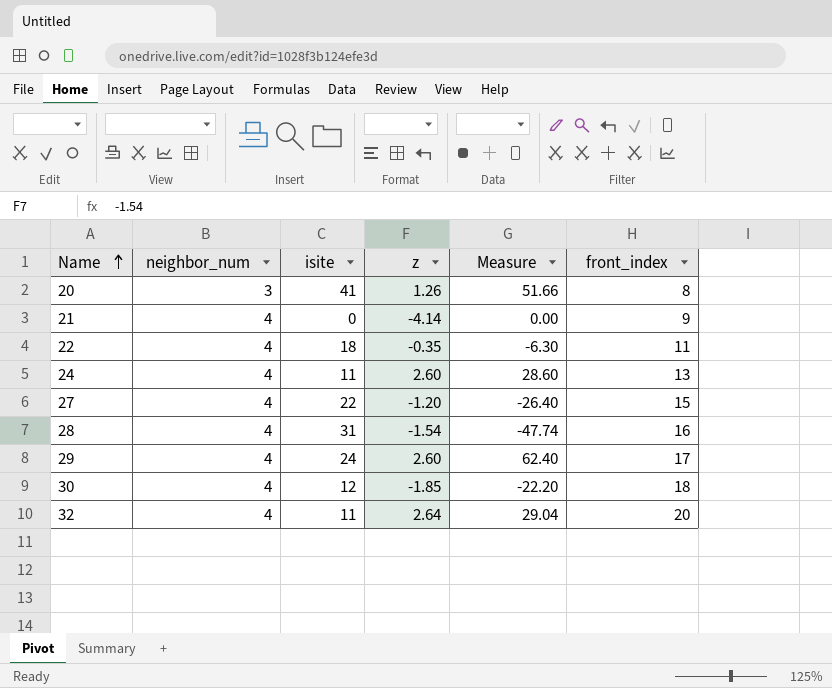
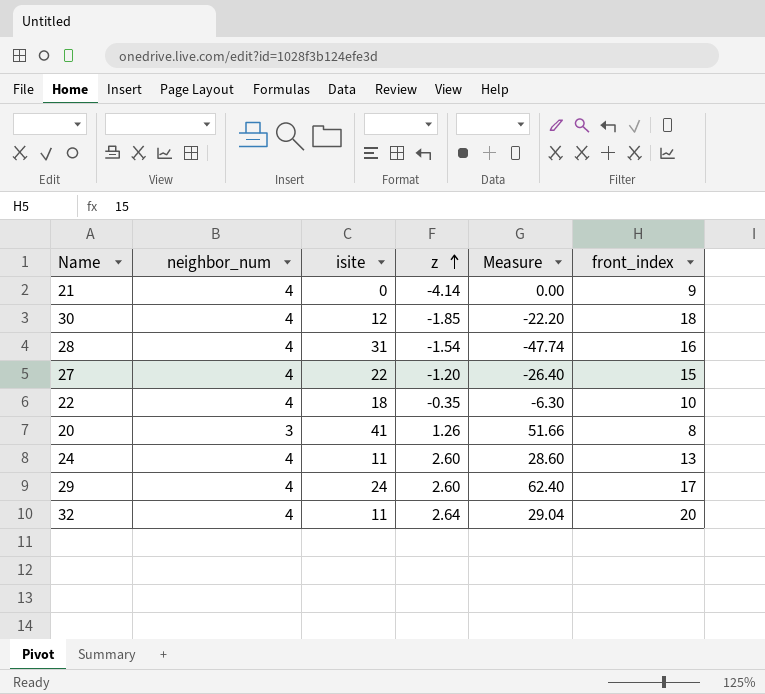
row order: Name ascending -> z ascending
22 | front_index: 11 -> 10

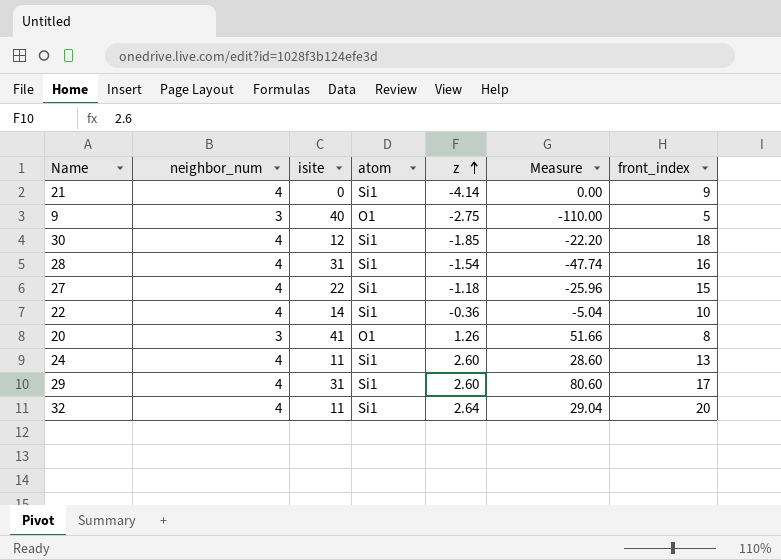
column atom | position: none -> 4
row 9: none -> 3 | 40 | O1 | -2.75 | -110.00 | 5
27 | z: -1.20 -> -1.18
27 | Measure: -26.40 -> -25.96
22 | isite: 18 -> 14
22 | z: -0.35 -> -0.36
22 | Measure: -6.30 -> -5.04
29 | isite: 24 -> 31
29 | Measure: 62.40 -> 80.60

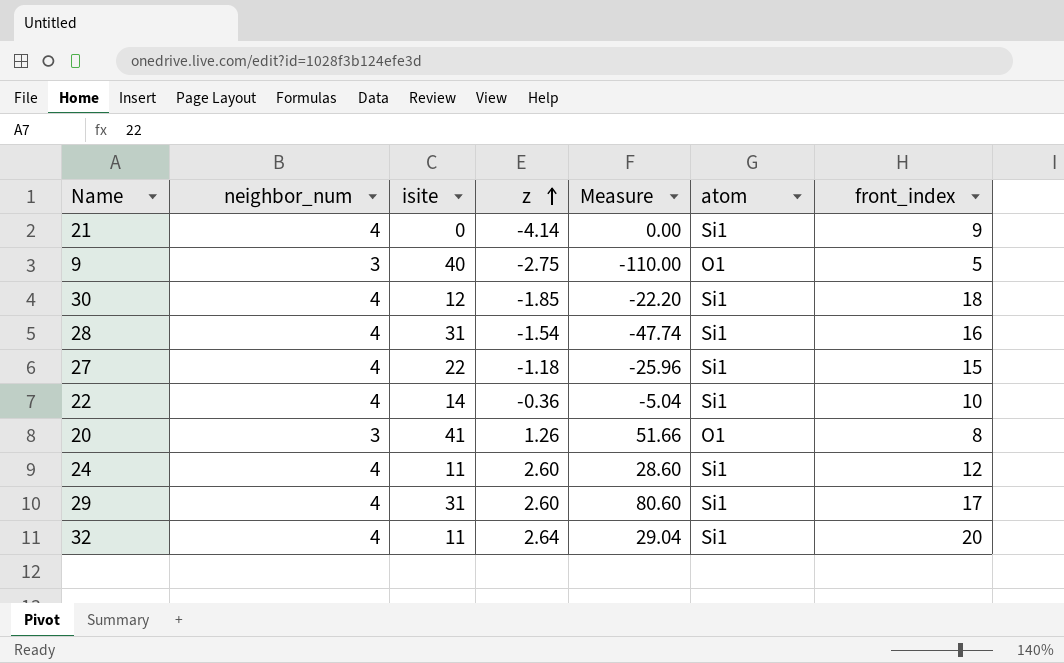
column atom | position: 4 -> 6
24 | front_index: 13 -> 12

